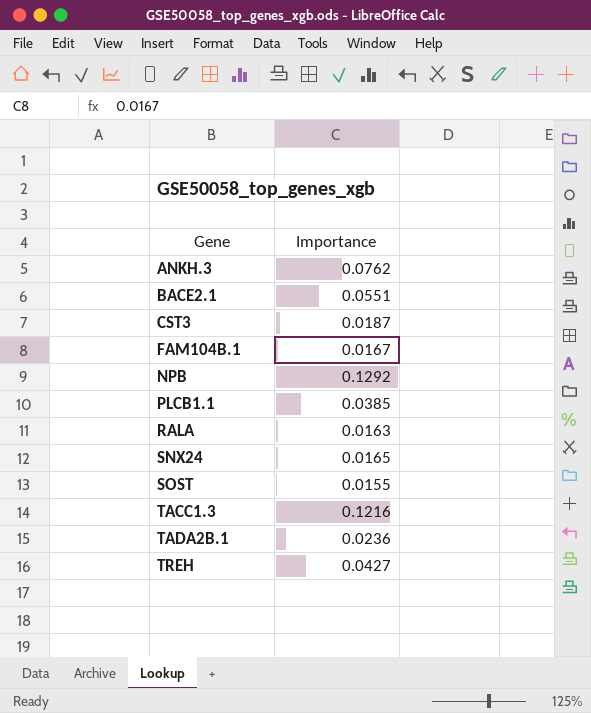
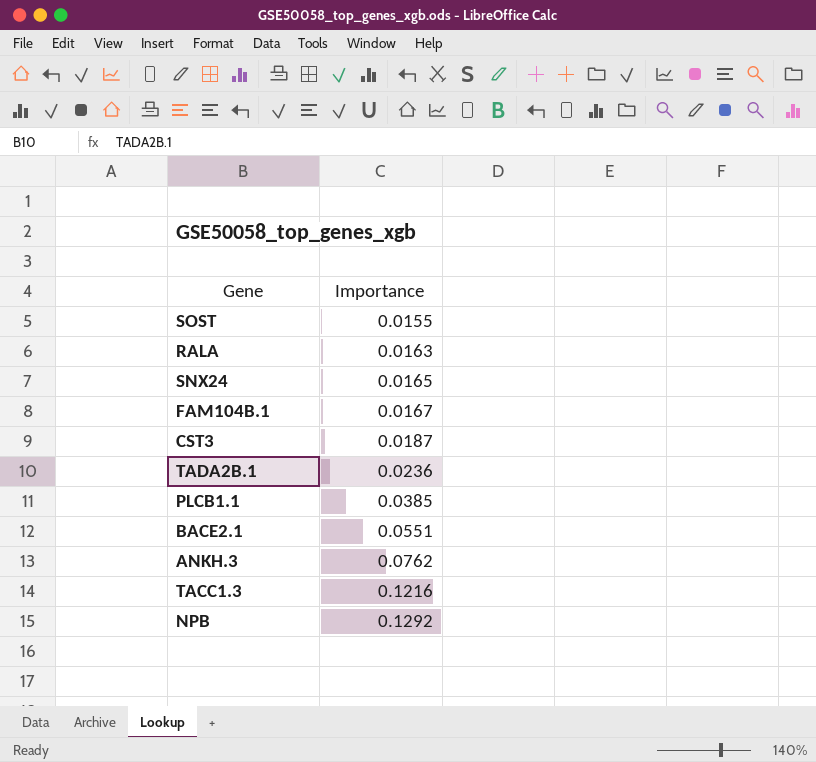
row order: Gene ascending -> Importance ascending
row TREH: 0.0427 -> none

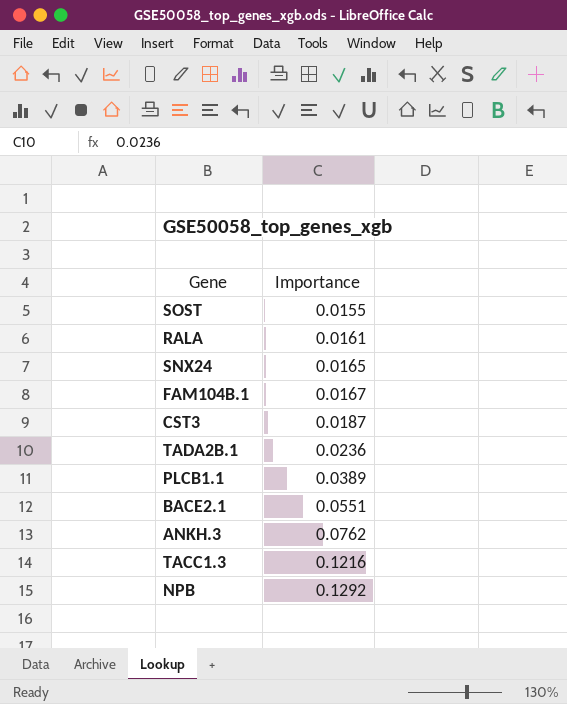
RALA | Importance: 0.0163 -> 0.0161
PLCB1.1 | Importance: 0.0385 -> 0.0389

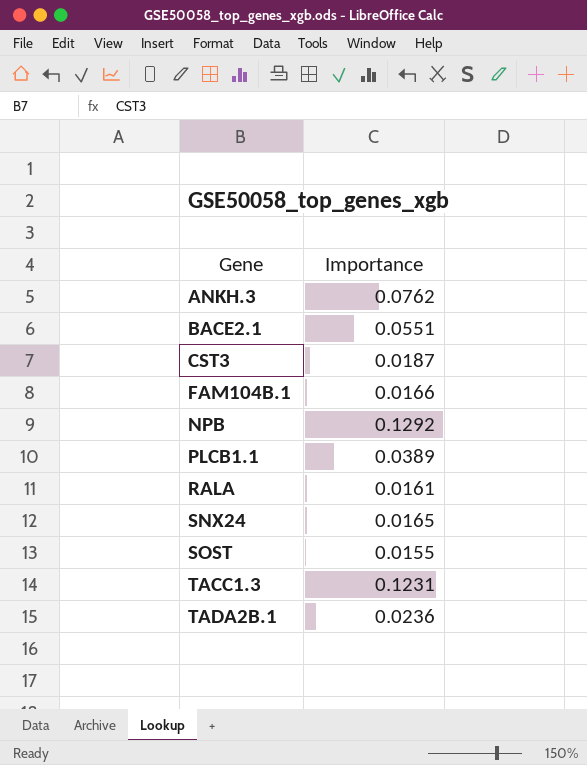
row order: Importance ascending -> Gene ascending
FAM104B.1 | Importance: 0.0167 -> 0.0166
TACC1.3 | Importance: 0.1216 -> 0.1231

